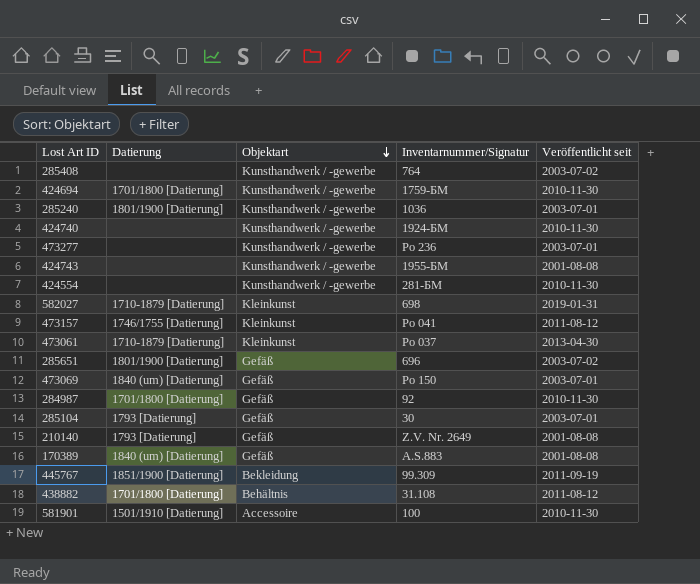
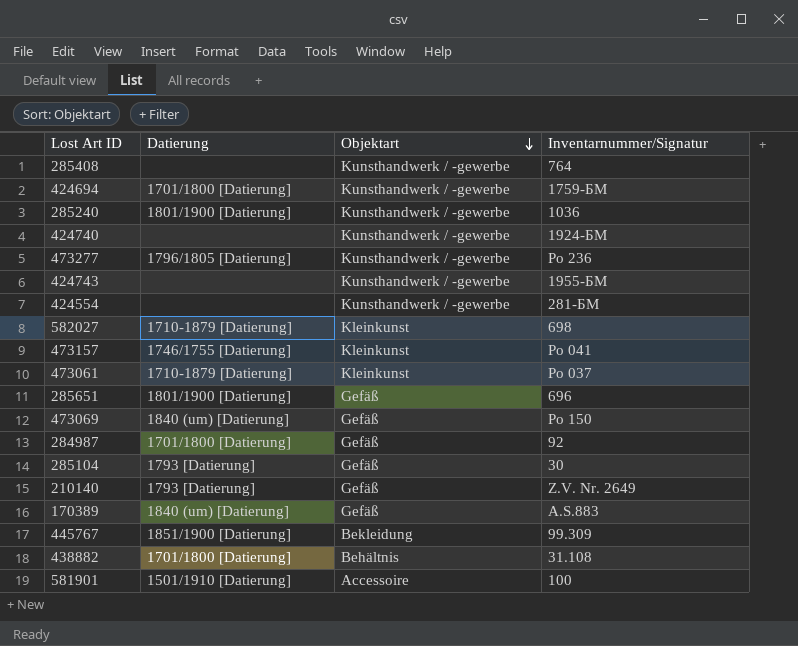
column Veröffentlicht seit | position: 5 -> none
473277 | Datierung: none -> 1796/1805 [Datierung]

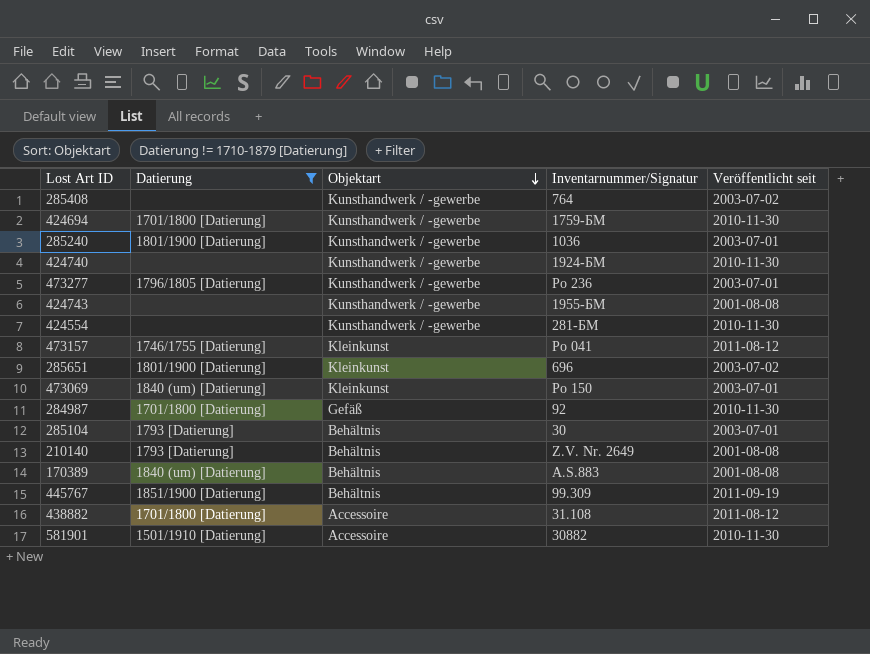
filter: none -> Datierung != 1710-1879 [Datierung]
column Veröffentlicht seit | position: none -> 5
285651 | Objektart: Gefäß -> Kleinkunst
473069 | Objektart: Gefäß -> Kleinkunst
285104 | Objektart: Gefäß -> Behältnis
210140 | Objektart: Gefäß -> Behältnis
170389 | Objektart: Gefäß -> Behältnis
445767 | Objektart: Bekleidung -> Behältnis
438882 | Objektart: Behältnis -> Accessoire
581901 | Inventarnummer/Signatur: 100 -> 30882

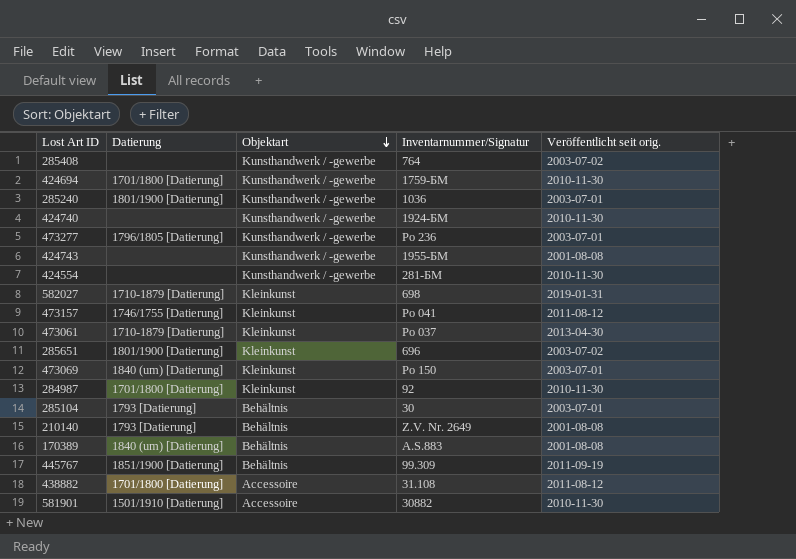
filter: Datierung != 1710-1879 [Datierung] -> none
column name: Veröffentlicht seit -> Veröffentlicht seit orig.
284987 | Objektart: Gefäß -> Kleinkunst

